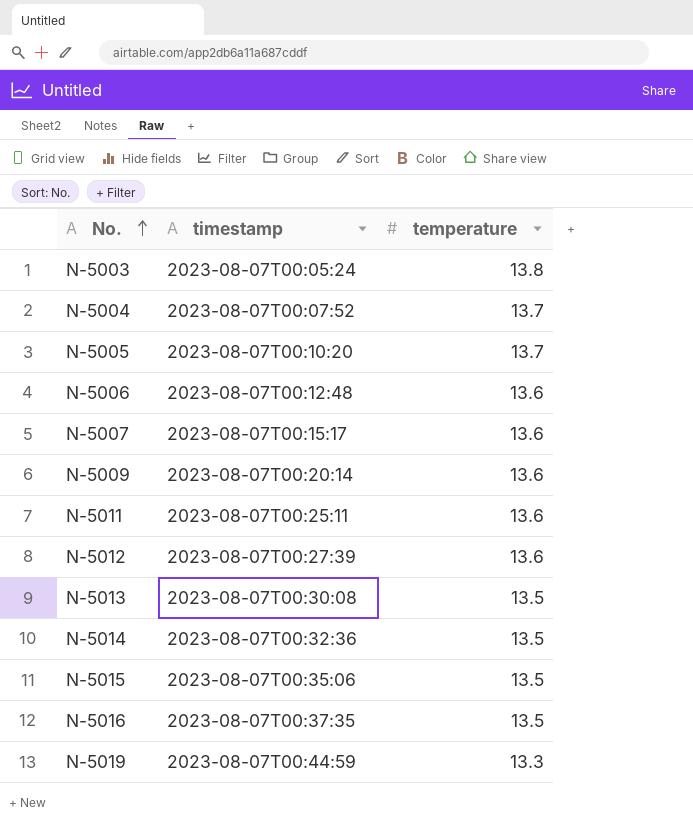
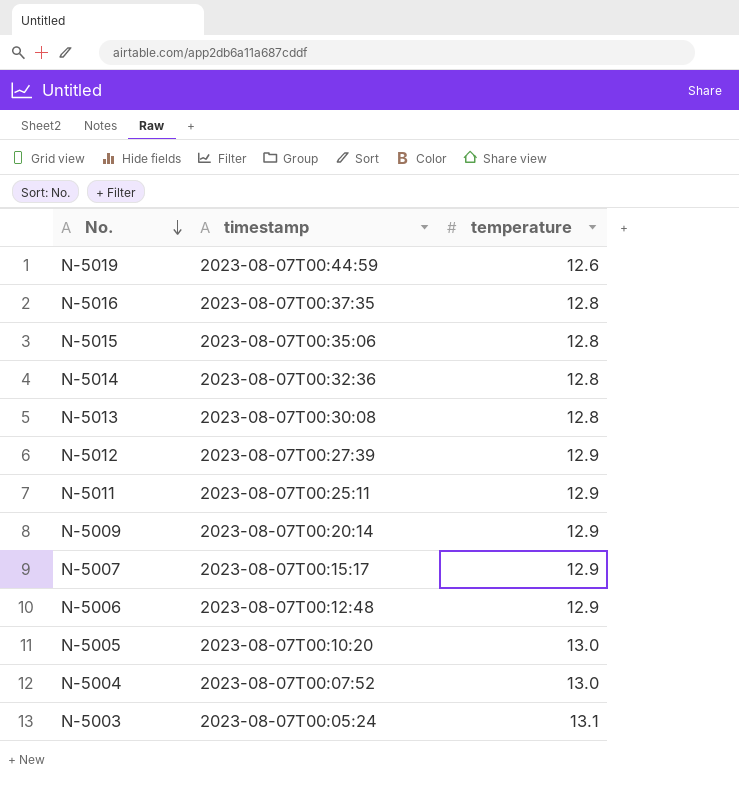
row order: No. ascending -> No. descending
N-5019 | temperature: 13.3 -> 12.6
N-5016 | temperature: 13.5 -> 12.8
N-5015 | temperature: 13.5 -> 12.8
N-5014 | temperature: 13.5 -> 12.8
N-5013 | temperature: 13.5 -> 12.8
N-5012 | temperature: 13.6 -> 12.9
N-5011 | temperature: 13.6 -> 12.9
N-5009 | temperature: 13.6 -> 12.9
N-5007 | temperature: 13.6 -> 12.9
N-5006 | temperature: 13.6 -> 12.9
N-5005 | temperature: 13.7 -> 13.0
N-5004 | temperature: 13.7 -> 13.0
N-5003 | temperature: 13.8 -> 13.1

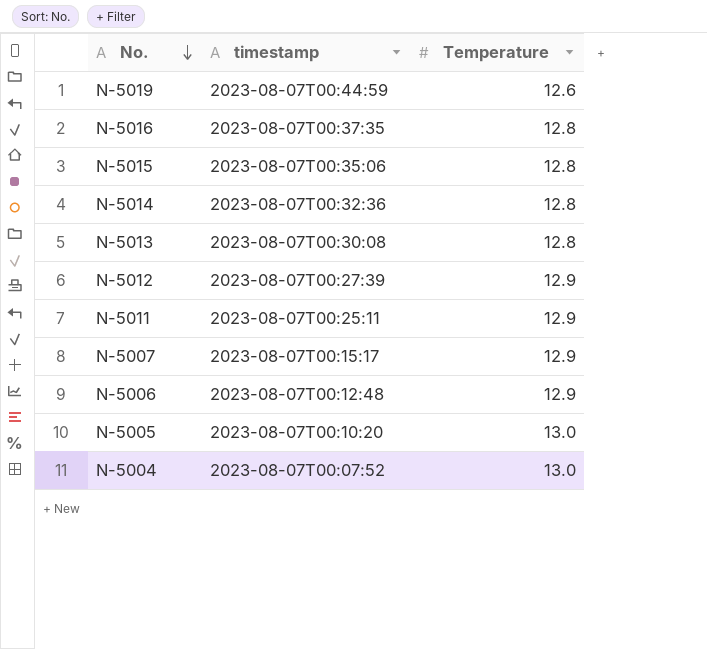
column name: temperature -> Temperature
row N-5009: 2023-08-07T00:20:14 | 12.9 -> none
row N-5003: 2023-08-07T00:05:24 | 13.1 -> none

